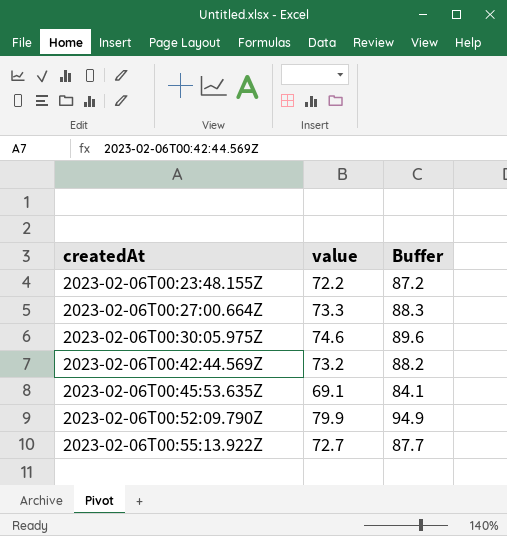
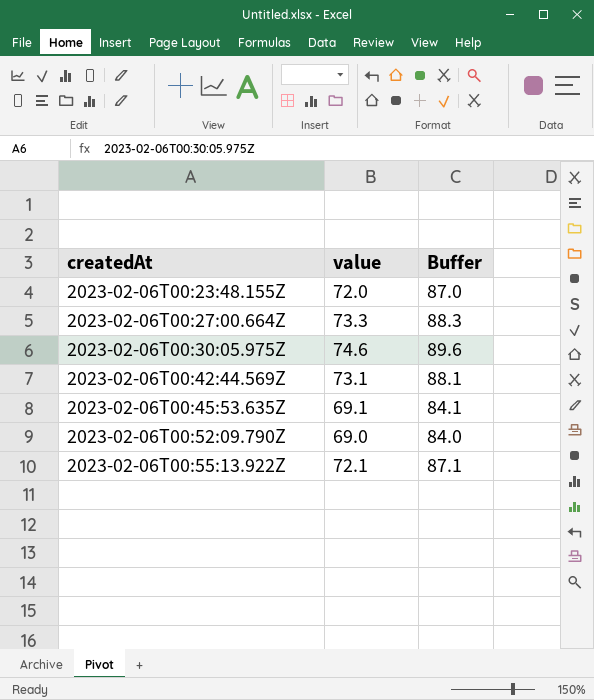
2023-02-06T00:23:48.155Z | value: 72.2 -> 72.0
2023-02-06T00:23:48.155Z | Buffer: 87.2 -> 87.0
2023-02-06T00:42:44.569Z | value: 73.2 -> 73.1
2023-02-06T00:42:44.569Z | Buffer: 88.2 -> 88.1
2023-02-06T00:52:09.790Z | value: 79.9 -> 69.0
2023-02-06T00:52:09.790Z | Buffer: 94.9 -> 84.0
2023-02-06T00:55:13.922Z | value: 72.7 -> 72.1
2023-02-06T00:55:13.922Z | Buffer: 87.7 -> 87.1

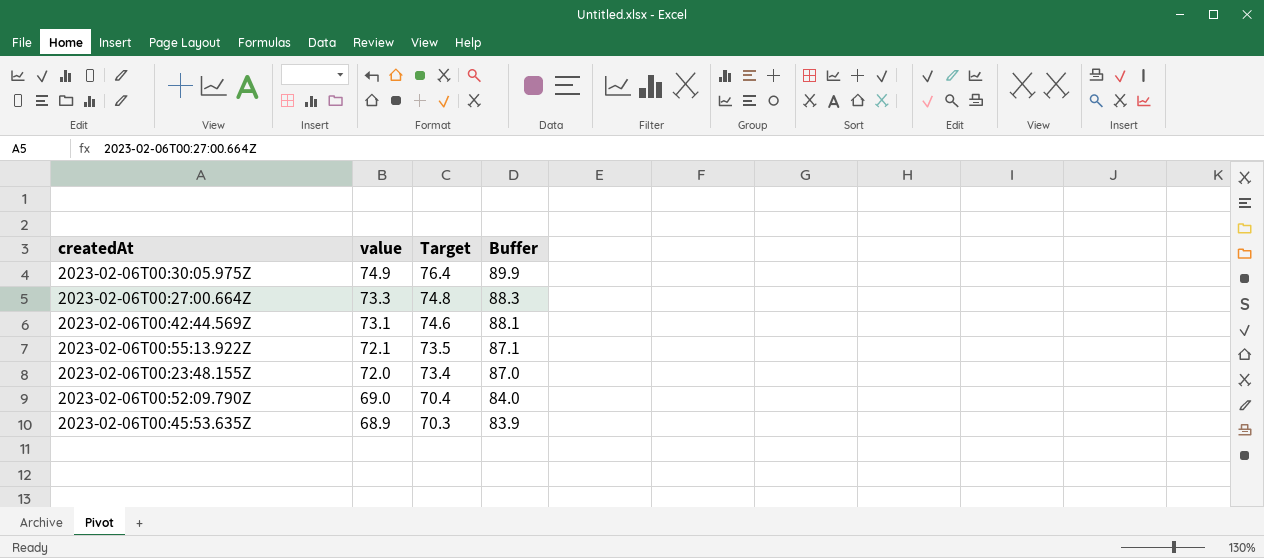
row order: createdAt ascending -> value descending
column Target | formula: none -> [value] * 1.02
2023-02-06T00:30:05.975Z | value: 74.6 -> 74.9
2023-02-06T00:30:05.975Z | Buffer: 89.6 -> 89.9
2023-02-06T00:45:53.635Z | value: 69.1 -> 68.9
2023-02-06T00:45:53.635Z | Buffer: 84.1 -> 83.9

